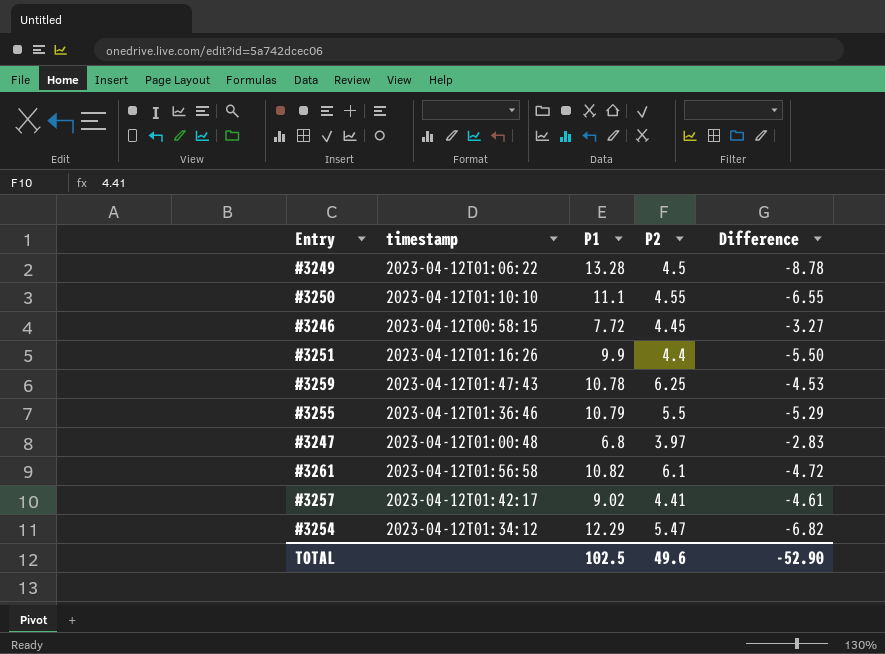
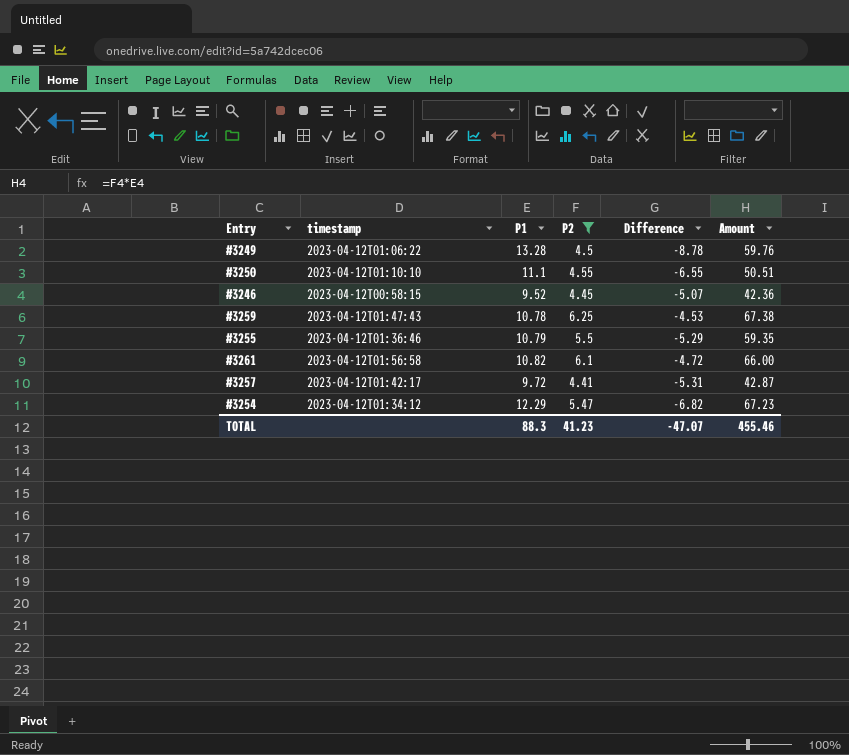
filter: none -> P2 >= 4.41
column Amount | formula: none -> [P1] * [P2]
#3246 | P1: 7.72 -> 9.52
#3246 | Difference: -3.27 -> -5.07
#3257 | P1: 9.02 -> 9.72
#3257 | Difference: -4.61 -> -5.31
TOTAL | P1: 102.5 -> 88.3
TOTAL | P2: 49.6 -> 41.23
TOTAL | Difference: -52.90 -> -47.07

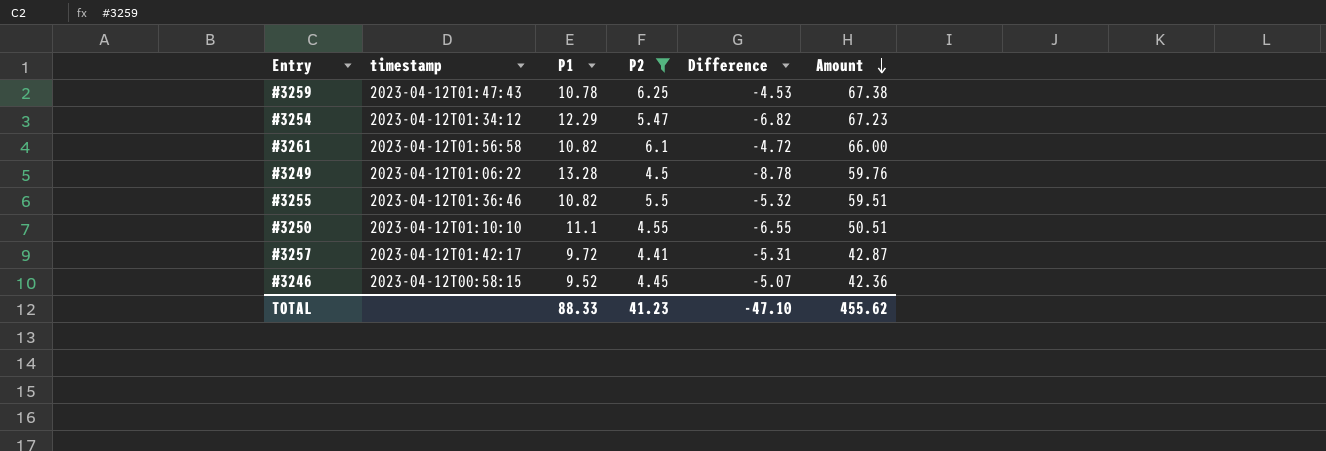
row order: none -> Amount descending
#3255 | P1: 10.79 -> 10.82
#3255 | Difference: -5.29 -> -5.32
#3255 | Amount: 59.35 -> 59.51
TOTAL | P1: 88.3 -> 88.33
TOTAL | Difference: -47.07 -> -47.10
TOTAL | Amount: 455.46 -> 455.62

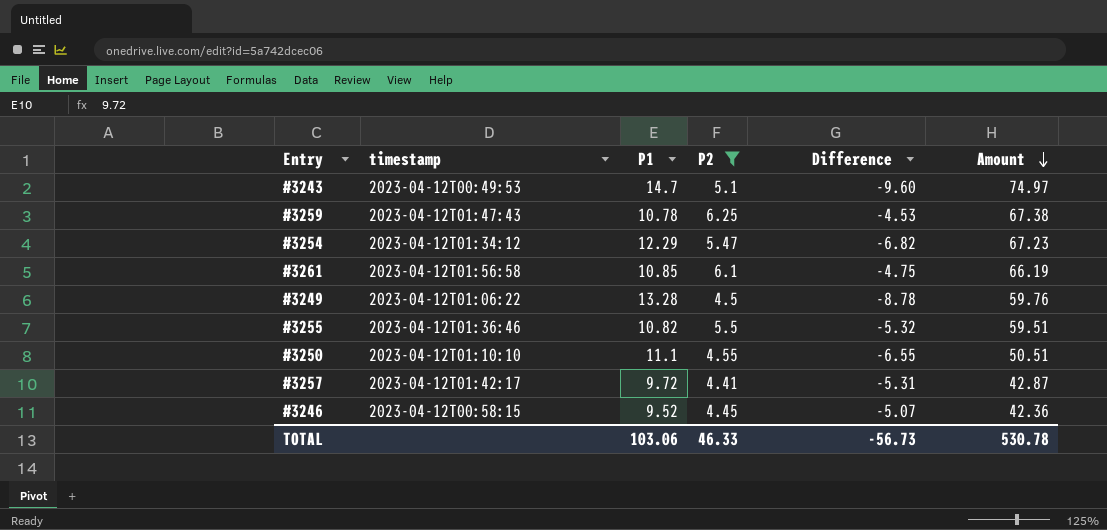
row #3243: none -> 2023-04-12T00:49:53 | 14.7 | 5.1 | -9.60 | 74.97
#3261 | P1: 10.82 -> 10.85
#3261 | Difference: -4.72 -> -4.75
#3261 | Amount: 66.00 -> 66.19
TOTAL | P1: 88.33 -> 103.06
TOTAL | P2: 41.23 -> 46.33
TOTAL | Difference: -47.10 -> -56.73
TOTAL | Amount: 455.62 -> 530.78

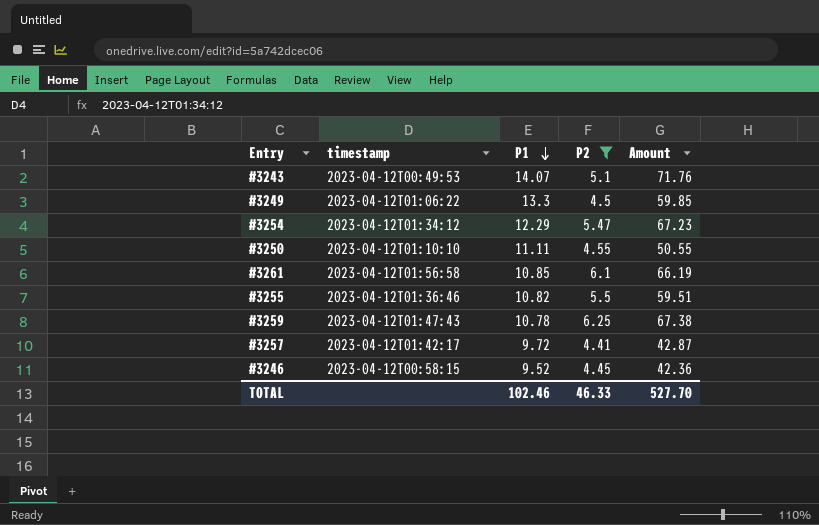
row order: Amount descending -> P1 descending
column Difference | formula: [P2] - [P1] -> none
#3243 | P1: 14.7 -> 14.07
#3243 | Amount: 74.97 -> 71.76
#3249 | P1: 13.28 -> 13.3
#3249 | Amount: 59.76 -> 59.85
#3250 | P1: 11.1 -> 11.11
#3250 | Amount: 50.51 -> 50.55
TOTAL | P1: 103.06 -> 102.46
TOTAL | Amount: 530.78 -> 527.70

